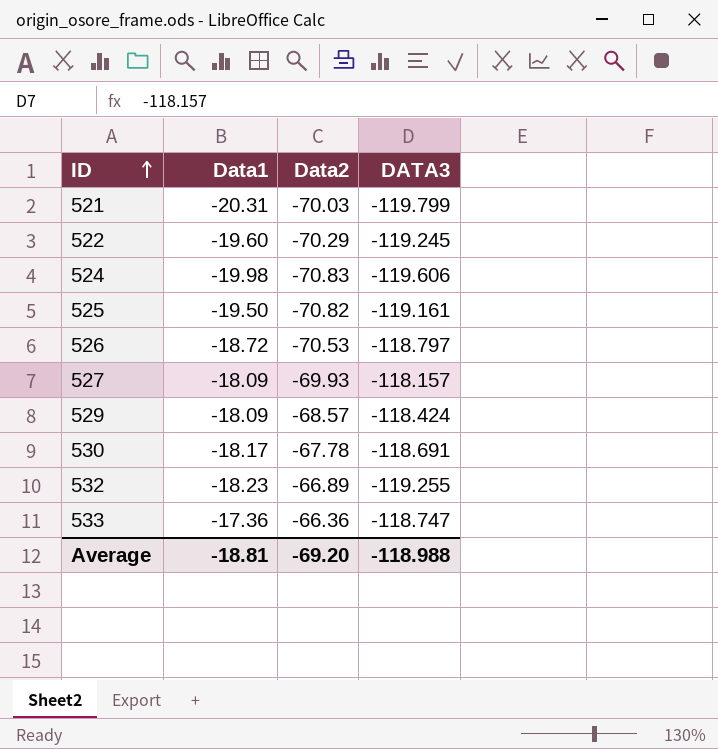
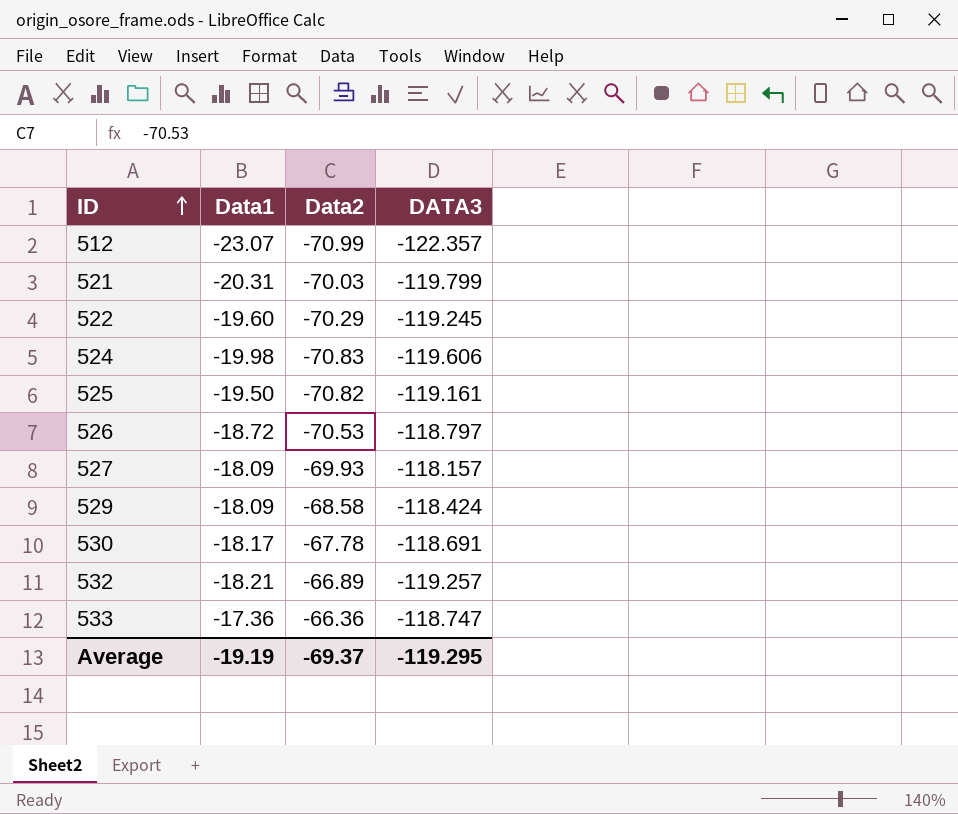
row 512: none -> -23.07 | -70.99 | -122.357
529 | Data2: -68.57 -> -68.58
532 | Data1: -18.23 -> -18.21
532 | DATA3: -119.255 -> -119.257
Average | Data1: -18.81 -> -19.19
Average | Data2: -69.20 -> -69.37
Average | DATA3: -118.988 -> -119.295

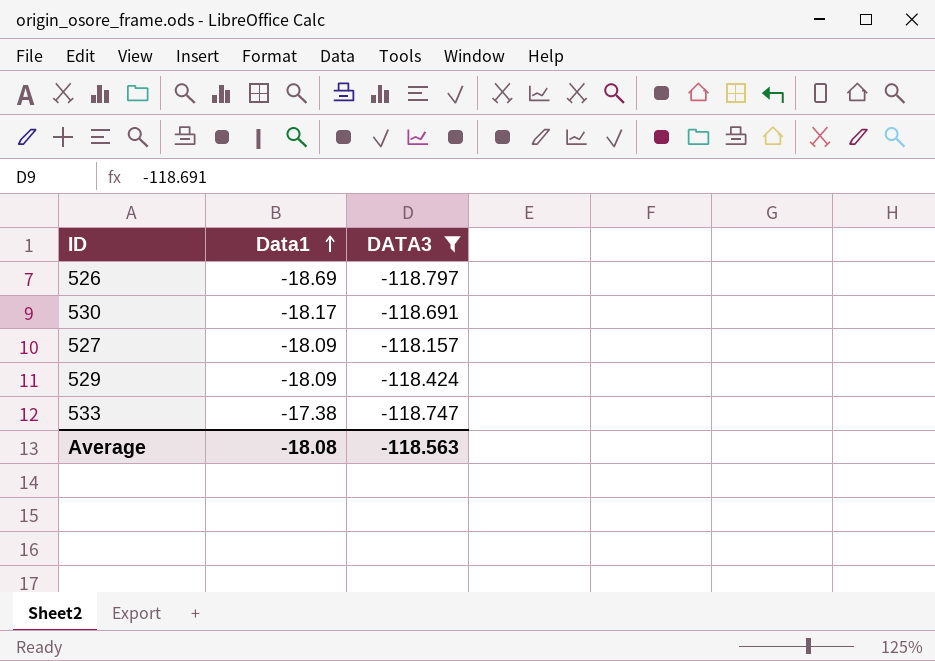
filter: none -> DATA3 >= -118.797
row order: ID ascending -> Data1 ascending
column Data2 | position: 3 -> none
526 | Data1: -18.72 -> -18.69
533 | Data1: -17.36 -> -17.38
Average | Data1: -19.19 -> -18.08
Average | DATA3: -119.295 -> -118.563

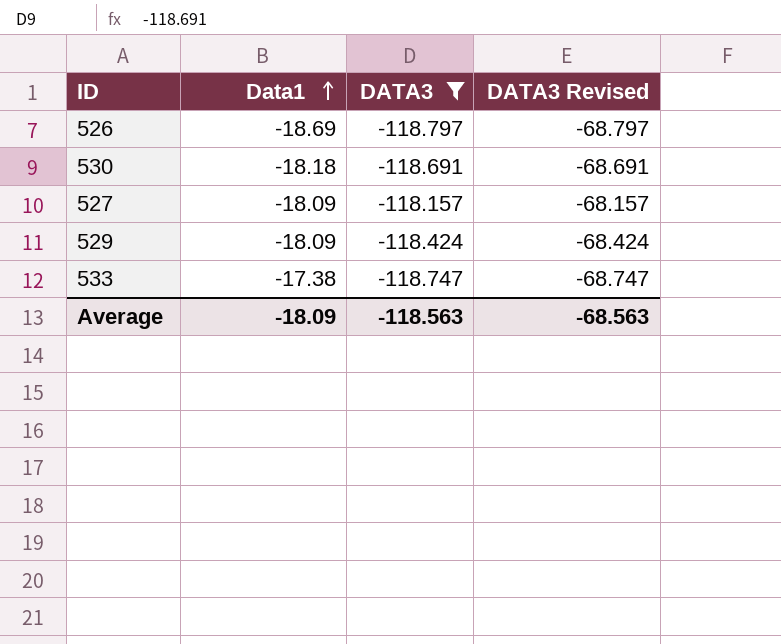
column DATA3 Revised | formula: none -> [DATA3] + 50
530 | Data1: -18.17 -> -18.18
Average | Data1: -18.08 -> -18.09

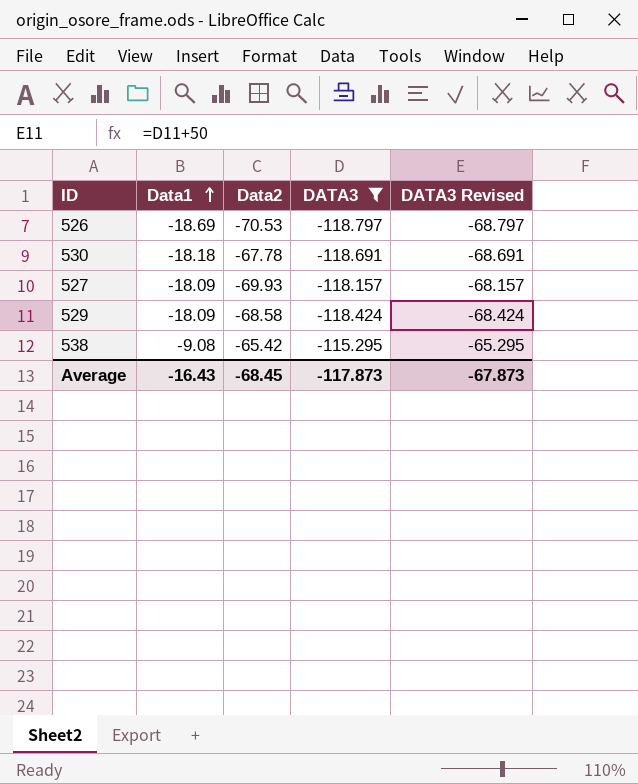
column Data2 | position: none -> 3
row 533: -17.38 | -118.747 | -68.747 -> none
row 538: none -> -9.08 | -65.42 | -115.295 | -65.295
Average | Data1: -18.09 -> -16.43
Average | DATA3: -118.563 -> -117.873
Average | DATA3 Revised: -68.563 -> -67.873

